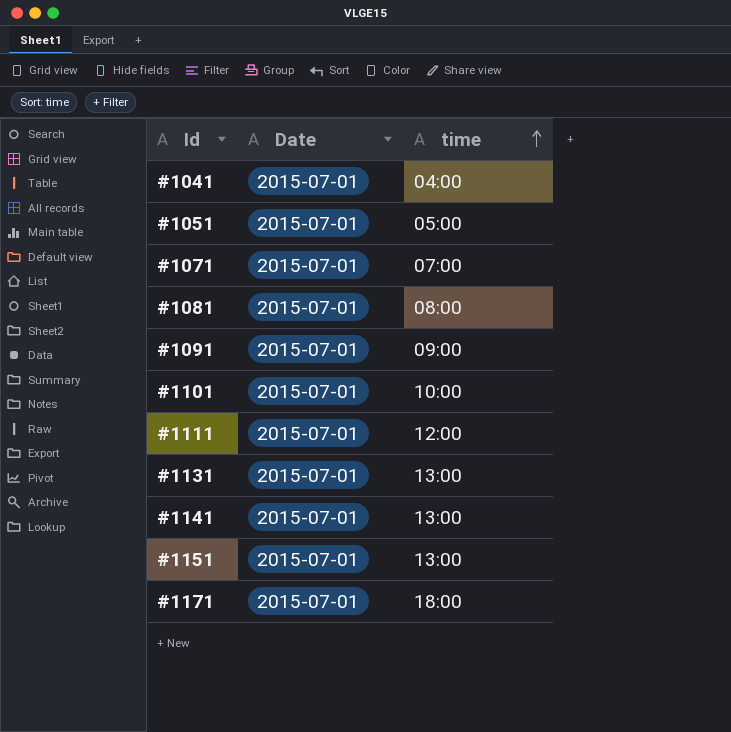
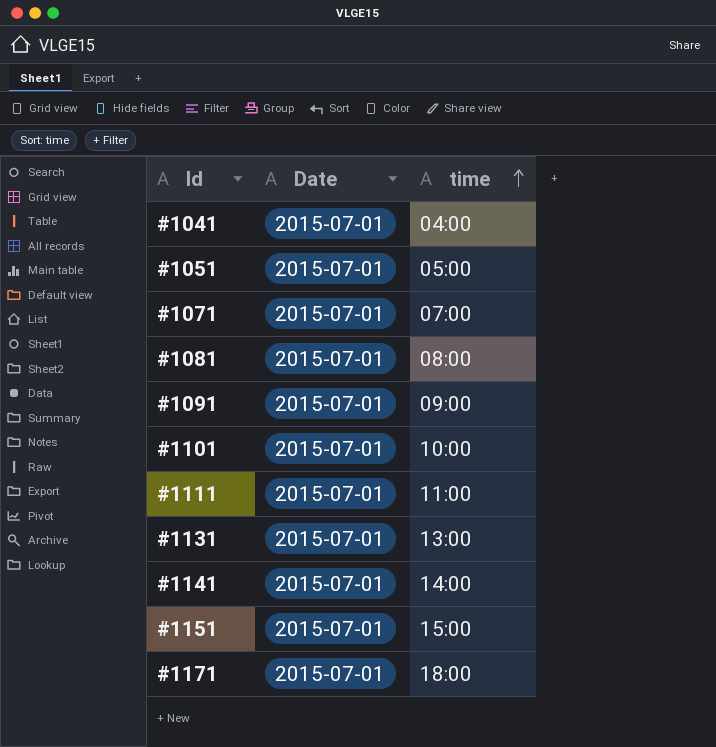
#1111 | time: 12:00 -> 11:00
#1141 | time: 13:00 -> 14:00
#1151 | time: 13:00 -> 15:00

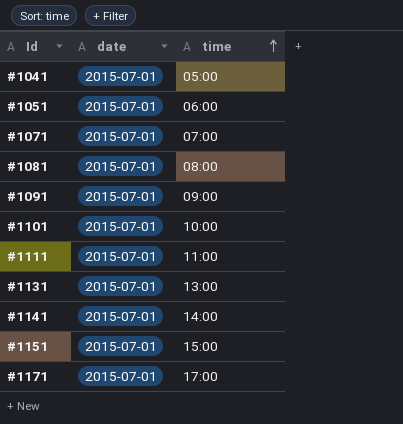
column name: Date -> date
#1041 | time: 04:00 -> 05:00
#1051 | time: 05:00 -> 06:00
#1171 | time: 18:00 -> 17:00

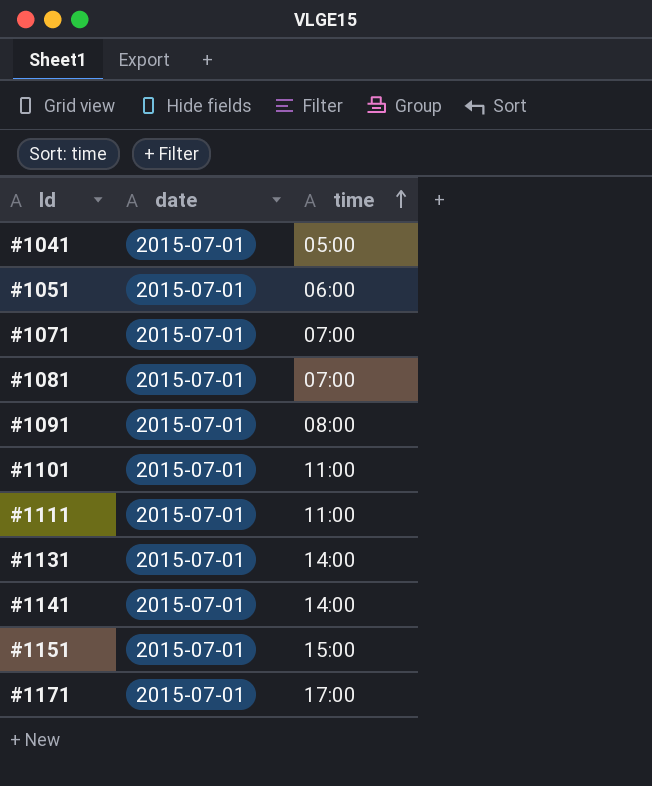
#1081 | time: 08:00 -> 07:00
#1091 | time: 09:00 -> 08:00
#1101 | time: 10:00 -> 11:00
#1131 | time: 13:00 -> 14:00

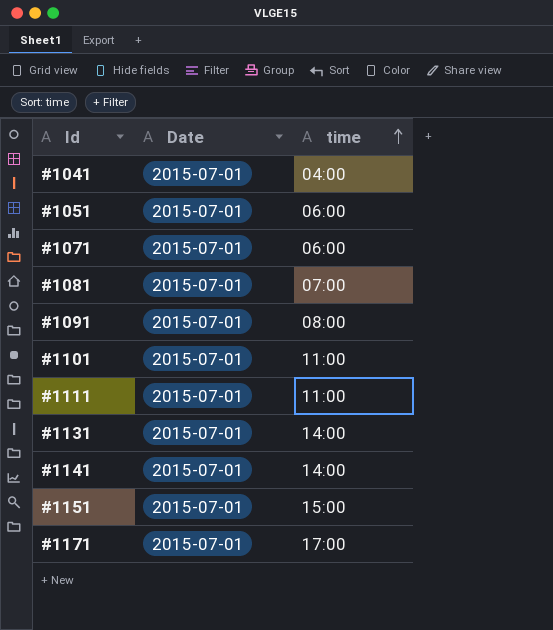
column name: date -> Date
#1041 | time: 05:00 -> 04:00
#1071 | time: 07:00 -> 06:00

